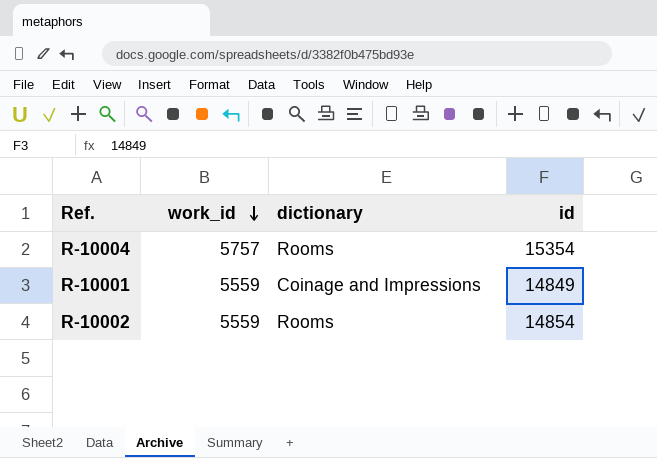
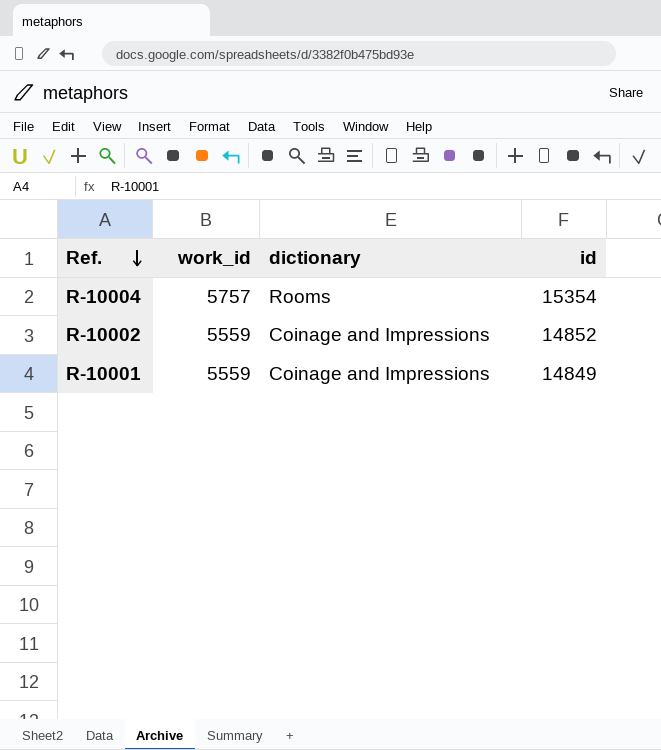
row order: work_id descending -> Ref. descending
R-10002 | dictionary: Rooms -> Coinage and Impressions
R-10002 | id: 14854 -> 14852

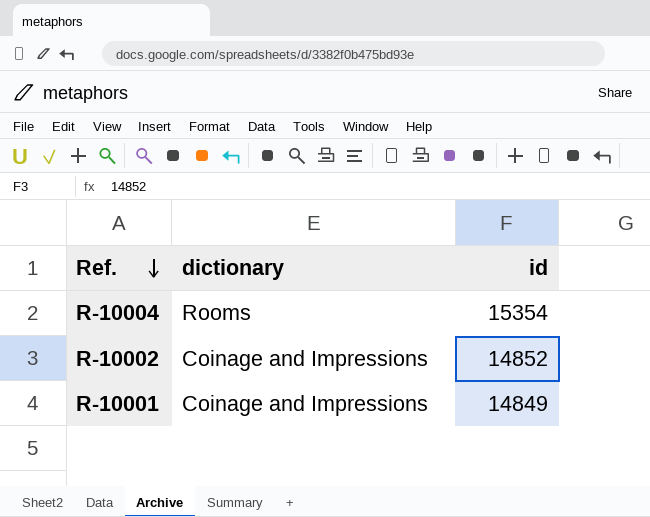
column work_id | position: 2 -> none

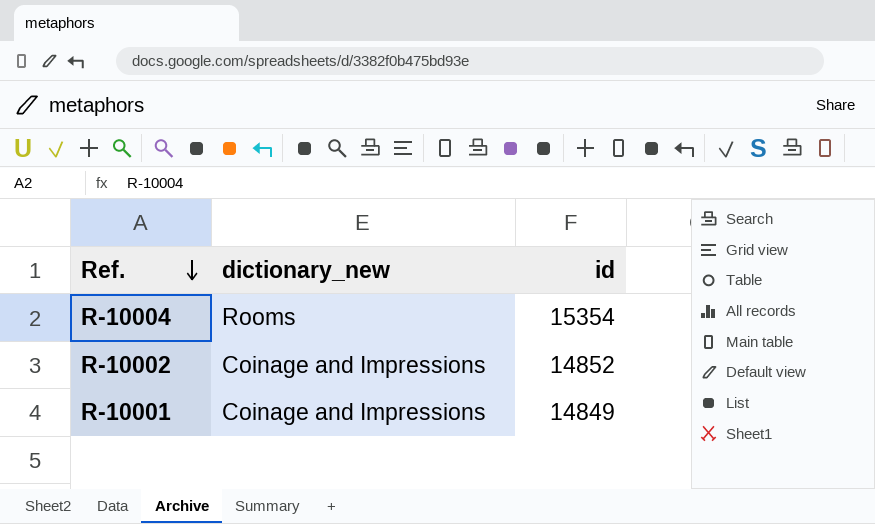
column name: dictionary -> dictionary_new

